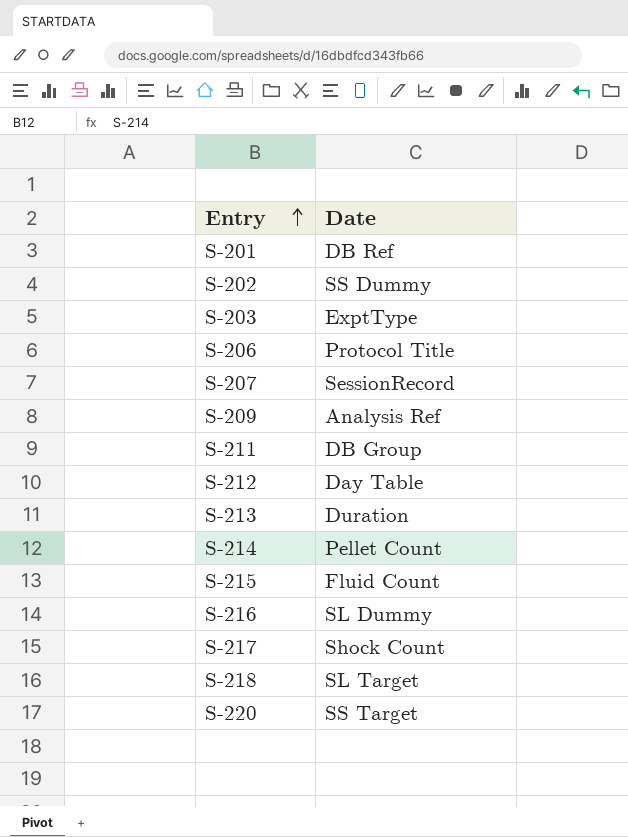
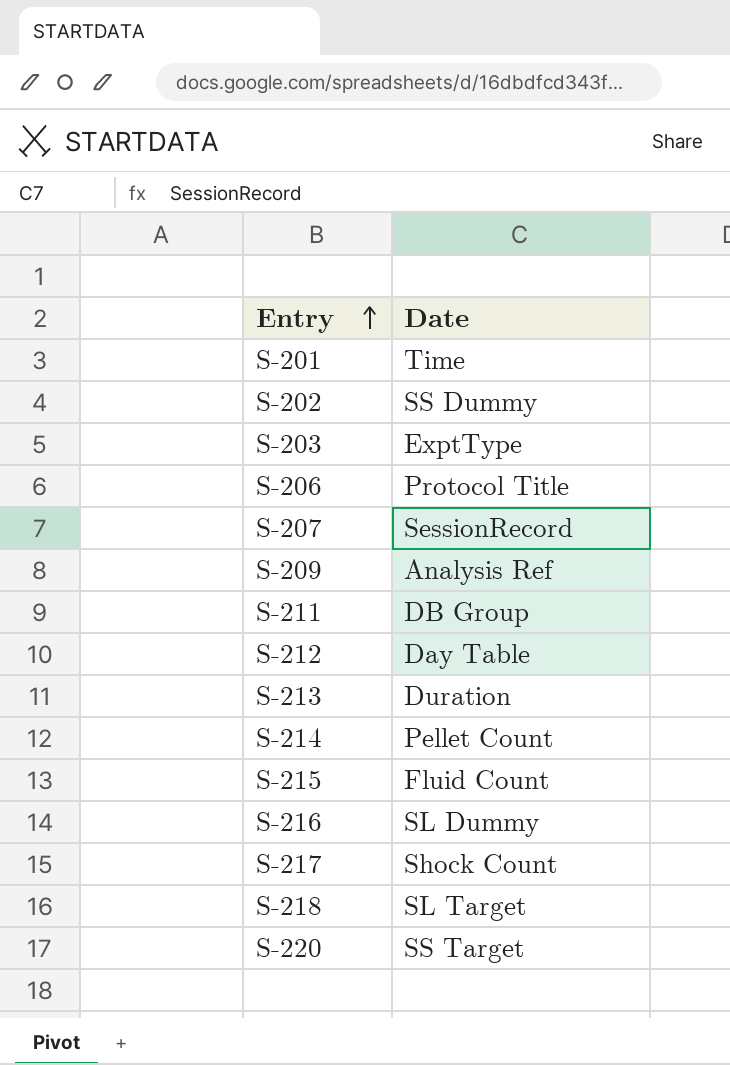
S-201 | Date: DB Ref -> Time

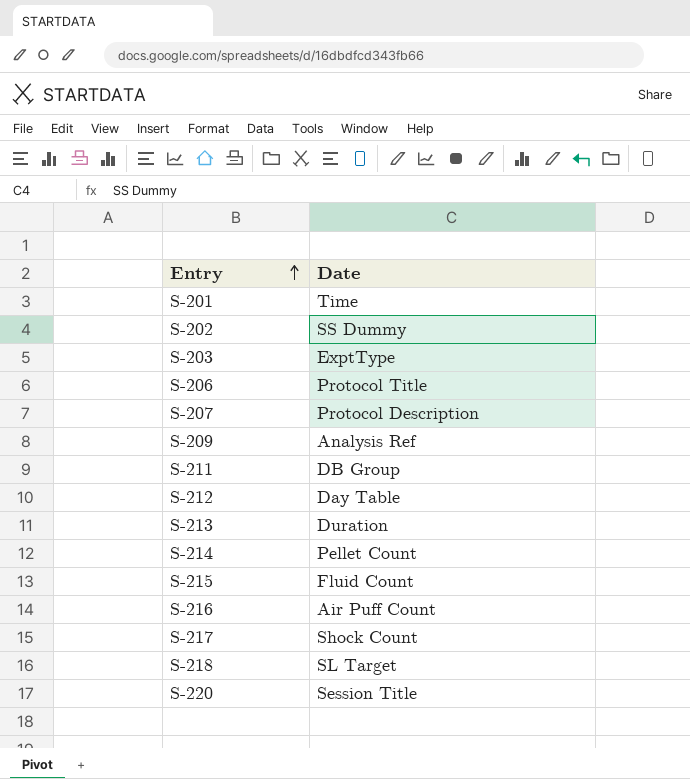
S-207 | Date: SessionRecord -> Protocol Description
S-216 | Date: SL Dummy -> Air Puff Count
S-220 | Date: SS Target -> Session Title

